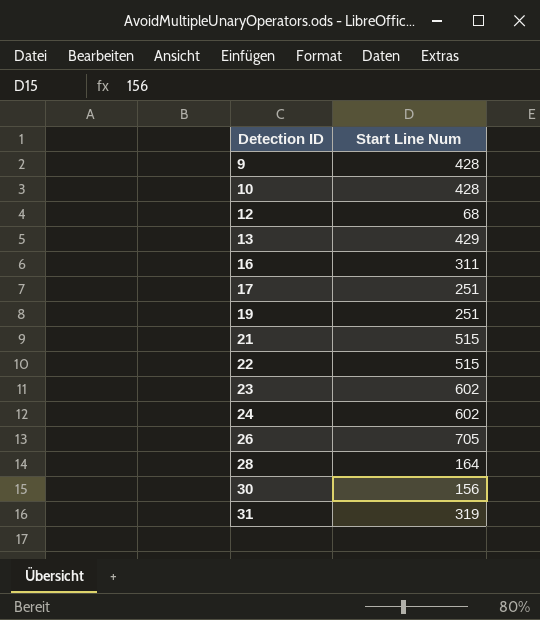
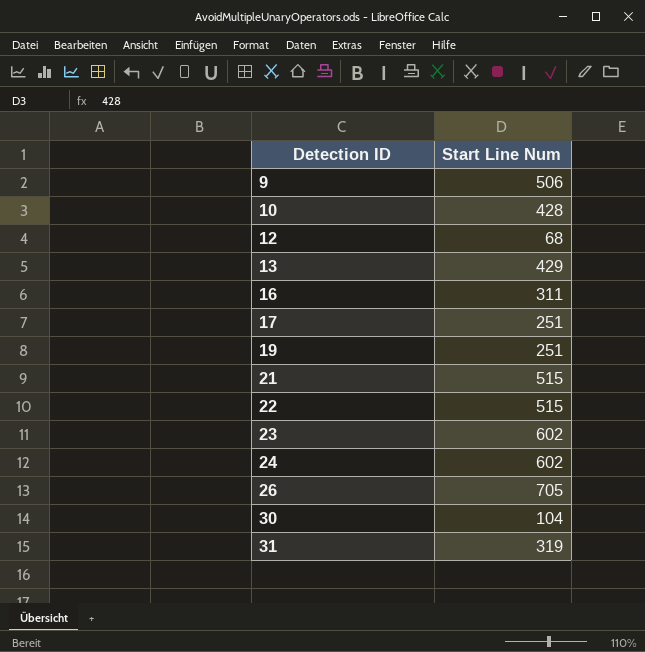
row 28: 164 -> none
9 | Start Line Num: 428 -> 506
30 | Start Line Num: 156 -> 104

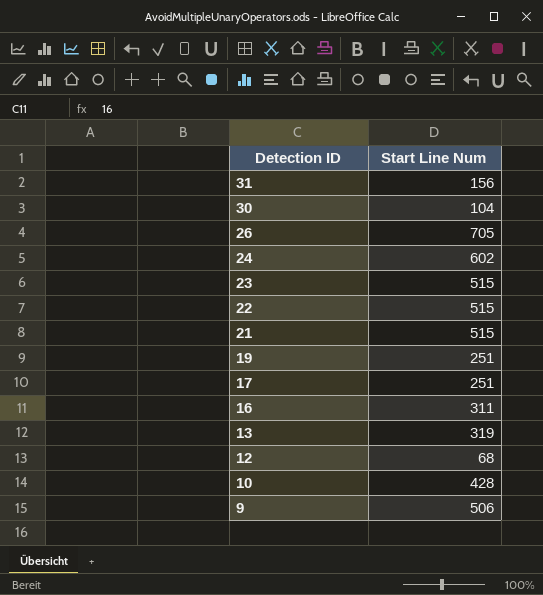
row order: Detection ID ascending -> Detection ID descending
31 | Start Line Num: 319 -> 156
23 | Start Line Num: 602 -> 515
13 | Start Line Num: 429 -> 319

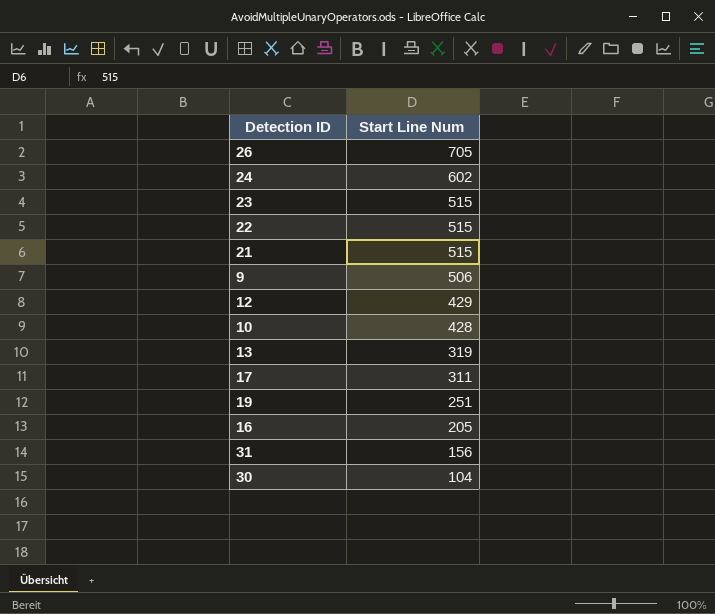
row order: Detection ID descending -> Start Line Num descending
12 | Start Line Num: 68 -> 429
17 | Start Line Num: 251 -> 311
16 | Start Line Num: 311 -> 205

